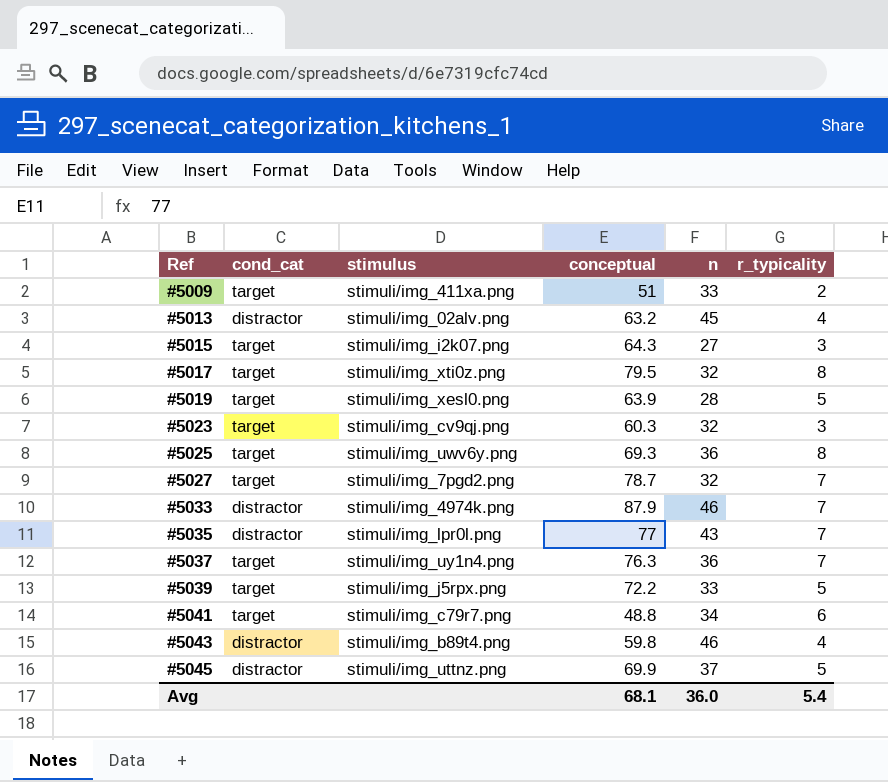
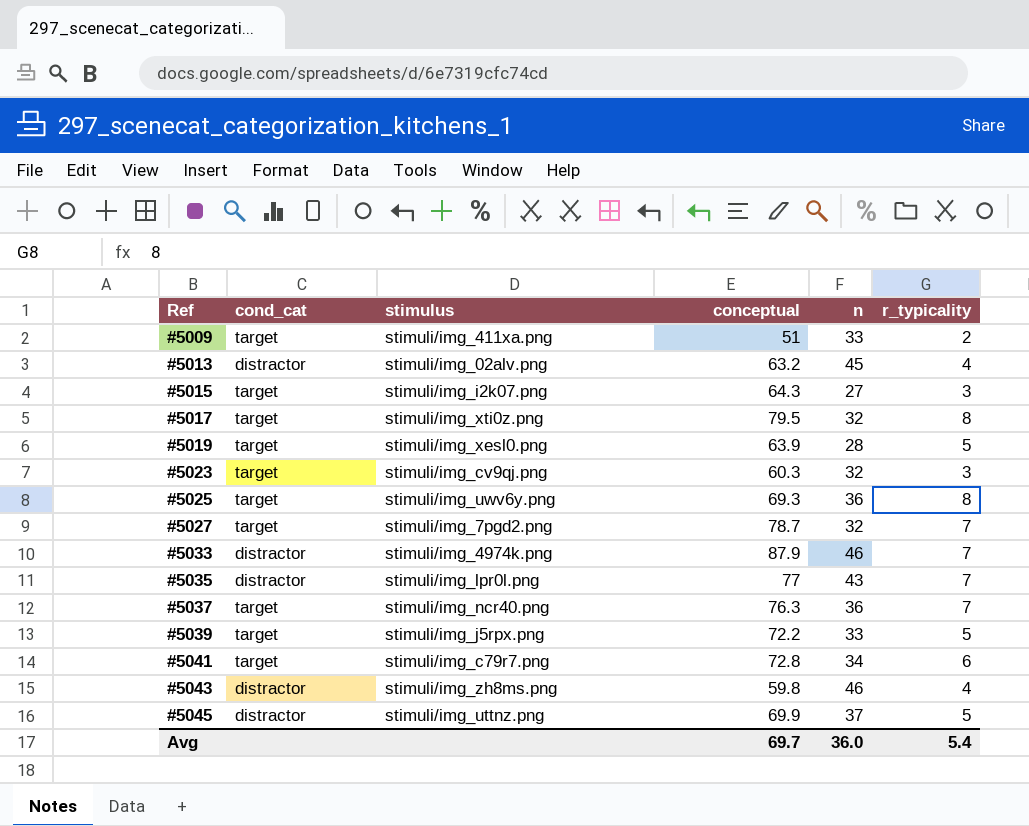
#5037 | stimulus: stimuli/img_uy1n4.png -> stimuli/img_ncr40.png
#5041 | conceptual: 48.8 -> 72.8
#5043 | stimulus: stimuli/img_b89t4.png -> stimuli/img_zh8ms.png
Avg | conceptual: 68.1 -> 69.7

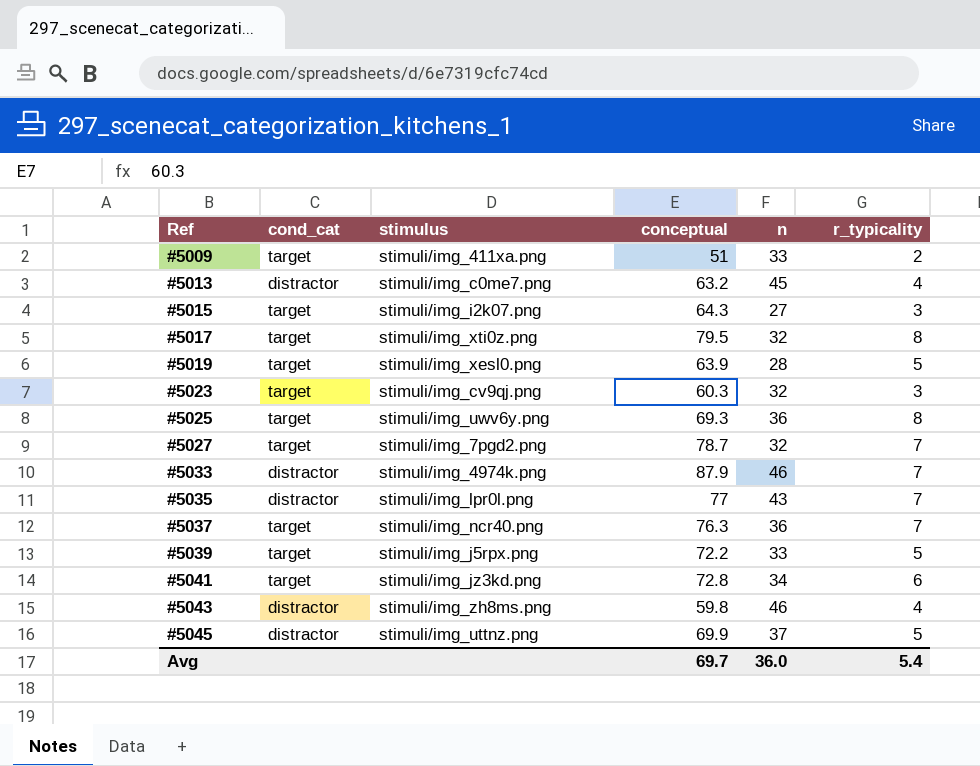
#5013 | stimulus: stimuli/img_02alv.png -> stimuli/img_c0me7.png
#5041 | stimulus: stimuli/img_c79r7.png -> stimuli/img_jz3kd.png

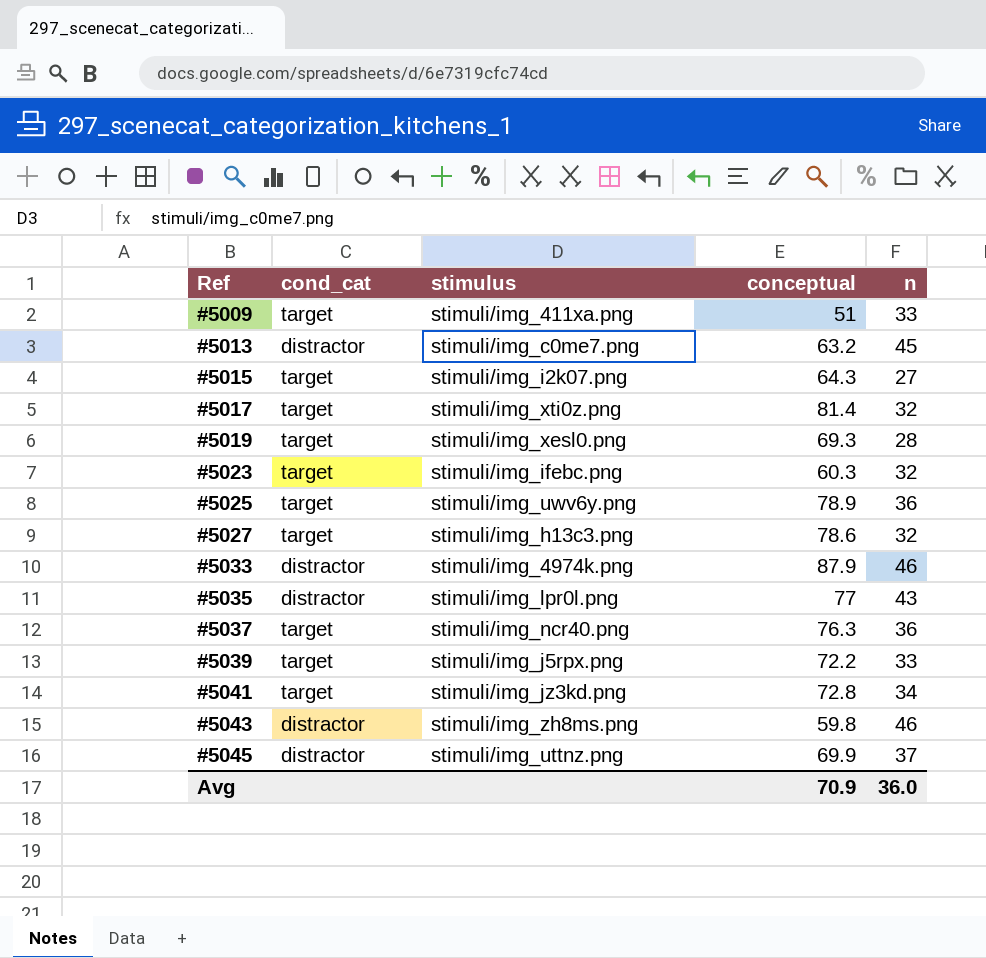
column r_typicality | position: 6 -> none
#5017 | conceptual: 79.5 -> 81.4
#5019 | conceptual: 63.9 -> 69.3
#5023 | stimulus: stimuli/img_cv9qj.png -> stimuli/img_ifebc.png
#5025 | conceptual: 69.3 -> 78.9
#5027 | stimulus: stimuli/img_7pgd2.png -> stimuli/img_h13c3.png
#5027 | conceptual: 78.7 -> 78.6
Avg | conceptual: 69.7 -> 70.9

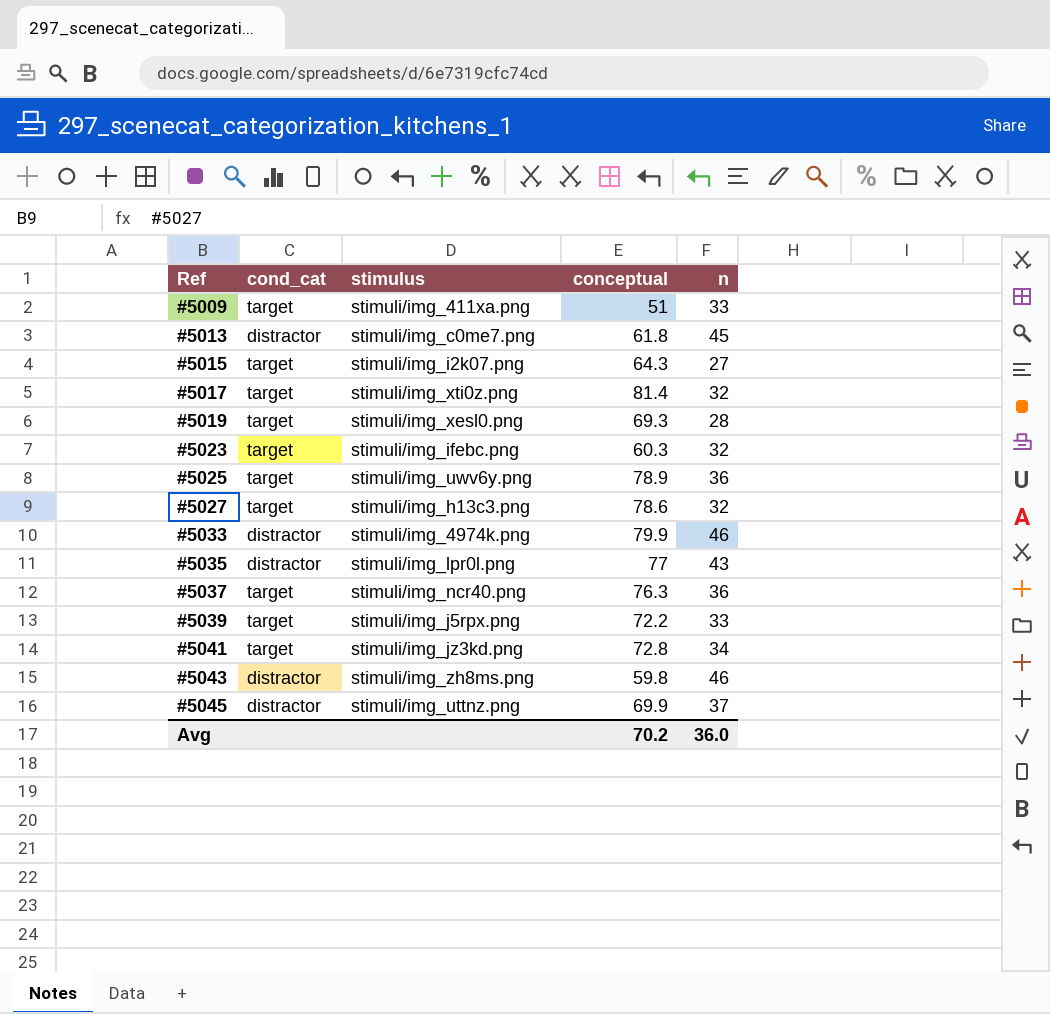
#5013 | conceptual: 63.2 -> 61.8
#5033 | conceptual: 87.9 -> 79.9
Avg | conceptual: 70.9 -> 70.2

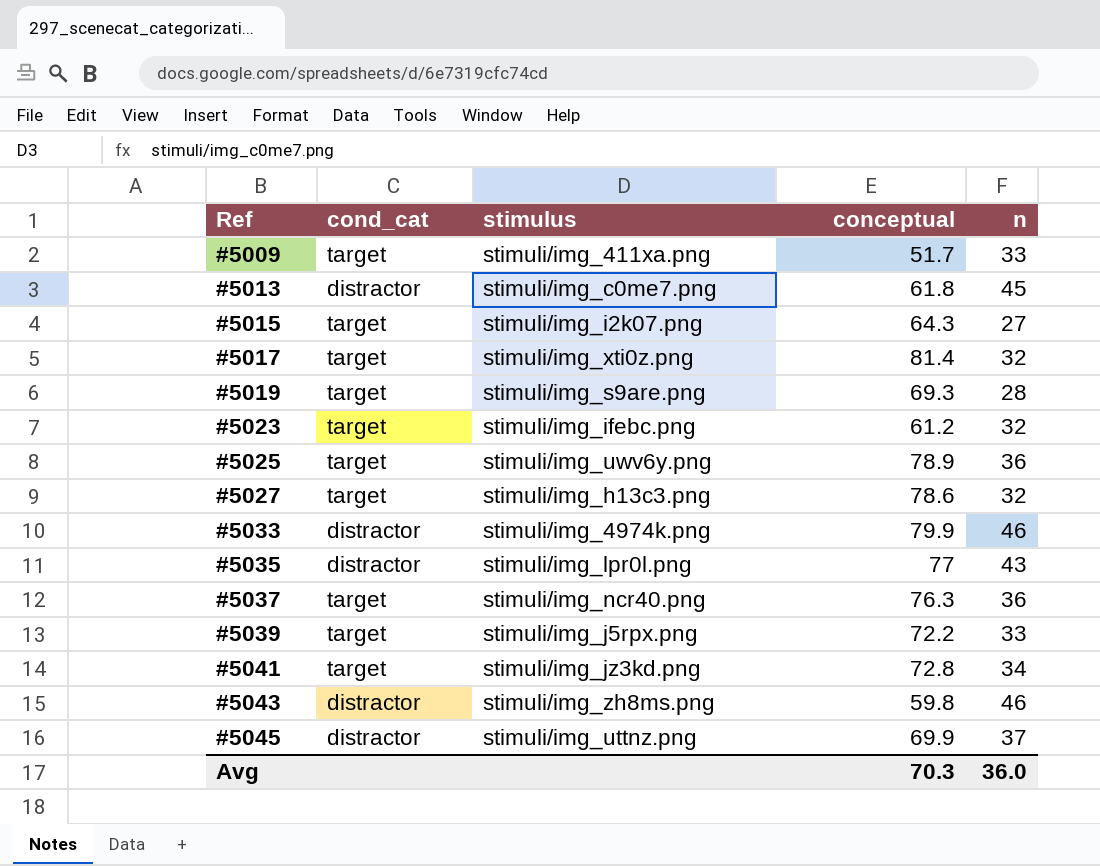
#5009 | conceptual: 51 -> 51.7
#5019 | stimulus: stimuli/img_xesl0.png -> stimuli/img_s9are.png
#5023 | conceptual: 60.3 -> 61.2
Avg | conceptual: 70.2 -> 70.3

